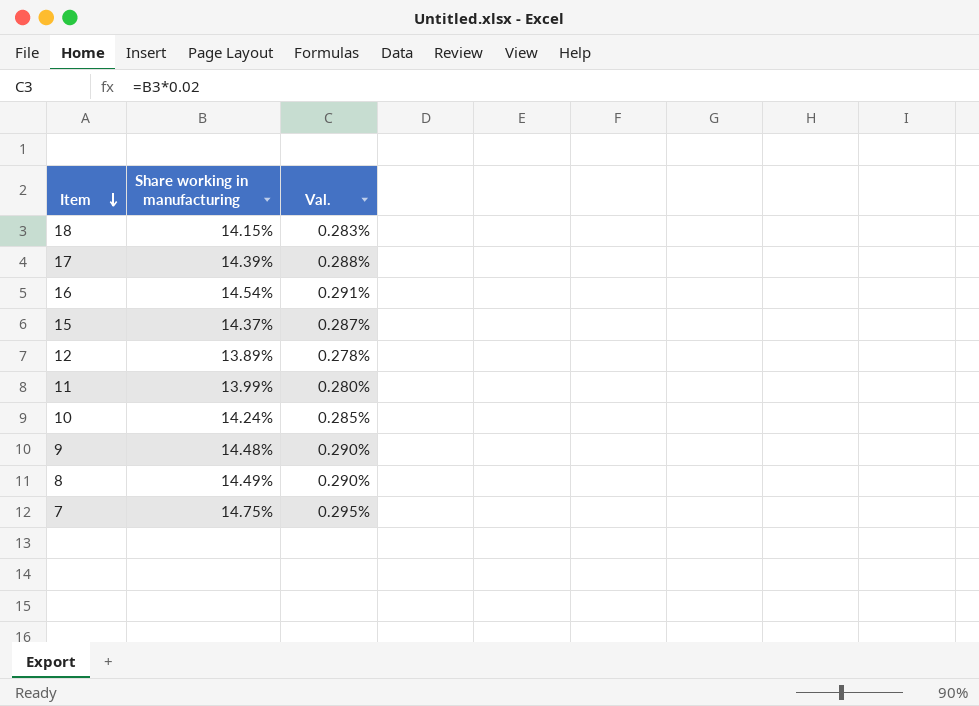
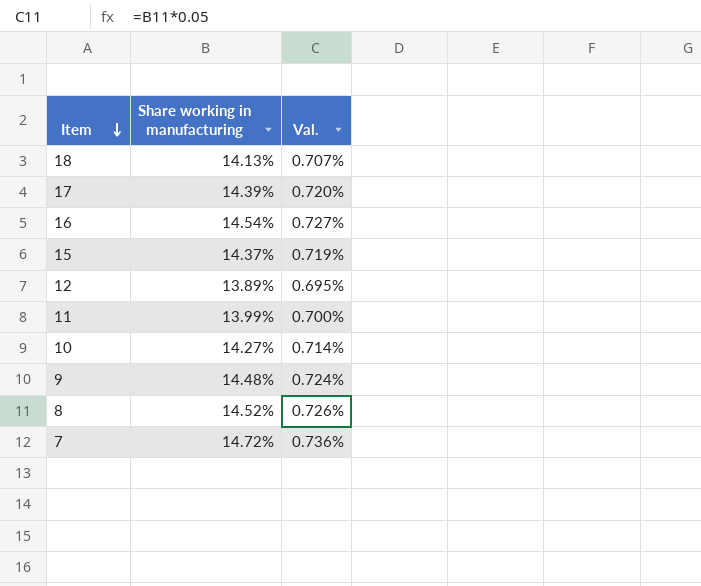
column Val. | formula: [Share working in manufacturing] * 0.02 -> [Share working in manufacturing] * 0.05
18 | Share working in manufacturing: 14.15% -> 14.13%
10 | Share working in manufacturing: 14.24% -> 14.27%
8 | Share working in manufacturing: 14.49% -> 14.52%
7 | Share working in manufacturing: 14.75% -> 14.72%

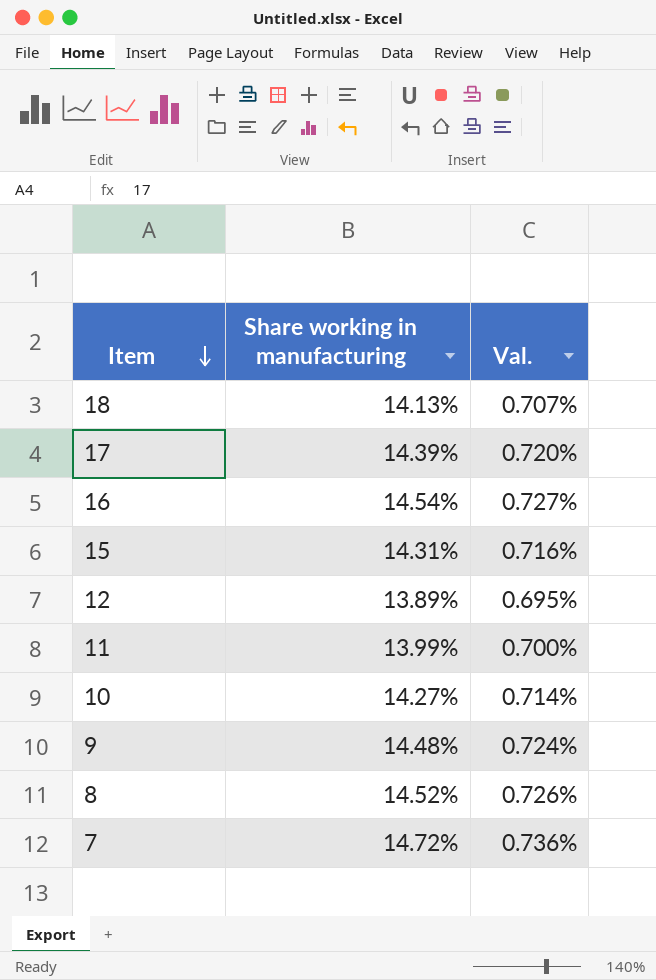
15 | Share working in manufacturing: 14.37% -> 14.31%
15 | Val.: 0.719% -> 0.716%

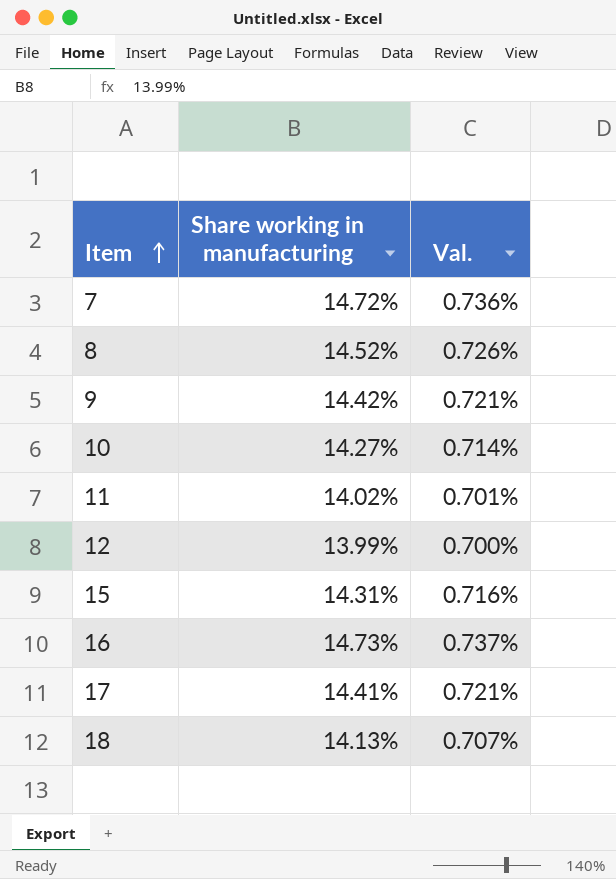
row order: Item descending -> Item ascending
9 | Share working in manufacturing: 14.48% -> 14.42%
9 | Val.: 0.724% -> 0.721%
11 | Share working in manufacturing: 13.99% -> 14.02%
11 | Val.: 0.700% -> 0.701%
12 | Share working in manufacturing: 13.89% -> 13.99%
12 | Val.: 0.695% -> 0.700%
16 | Share working in manufacturing: 14.54% -> 14.73%
16 | Val.: 0.727% -> 0.737%
17 | Share working in manufacturing: 14.39% -> 14.41%
17 | Val.: 0.720% -> 0.721%

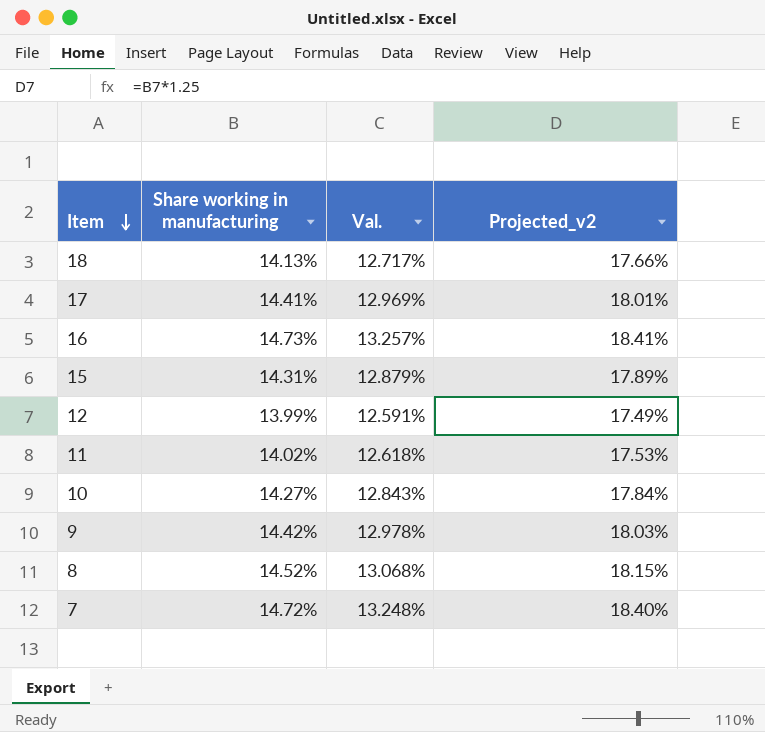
row order: Item ascending -> Item descending
column Val. | formula: [Share working in manufacturing] * 0.05 -> [Share working in manufacturing] * 0.9
column Projected_v2 | formula: none -> [Share working in manufacturing] * 1.25

